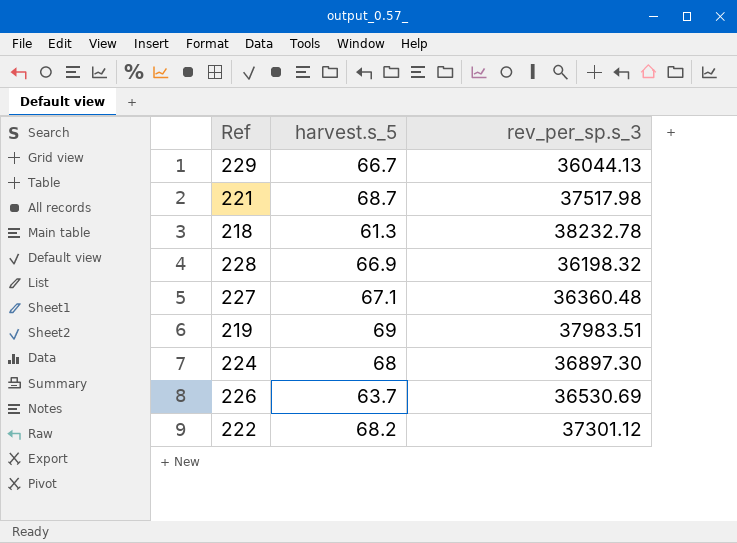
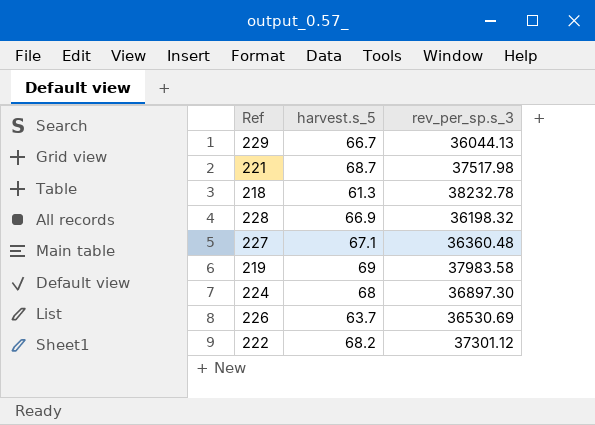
219 | rev_per_sp.s_3: 37983.51 -> 37983.58

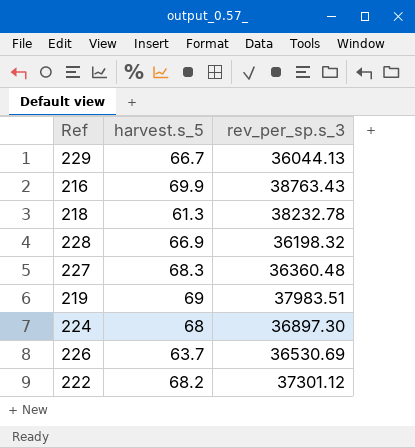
row 221: 68.7 | 37517.98 -> none
row 216: none -> 69.9 | 38763.43
227 | harvest.s_5: 67.1 -> 68.3
219 | rev_per_sp.s_3: 37983.58 -> 37983.51

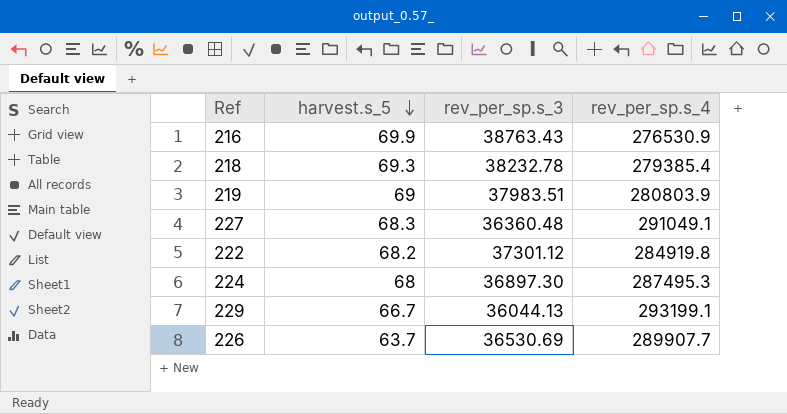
row order: none -> harvest.s_5 descending
column rev_per_sp.s_4 | position: none -> 4
row 228: 66.9 | 36198.32 -> none
218 | harvest.s_5: 61.3 -> 69.3

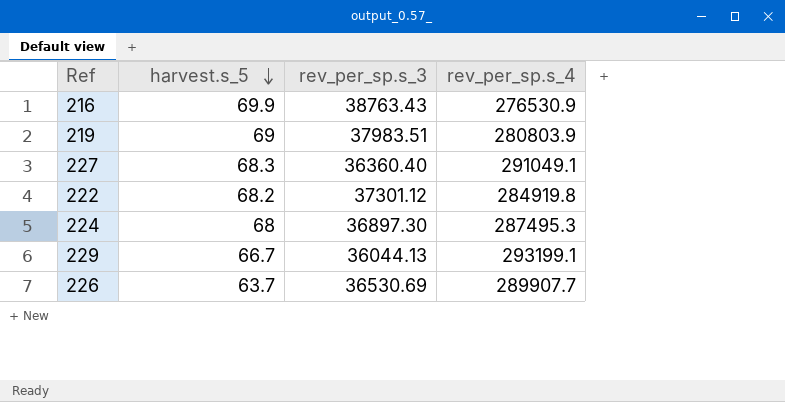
row 218: 69.3 | 38232.78 | 279385.4 -> none
227 | rev_per_sp.s_3: 36360.48 -> 36360.40

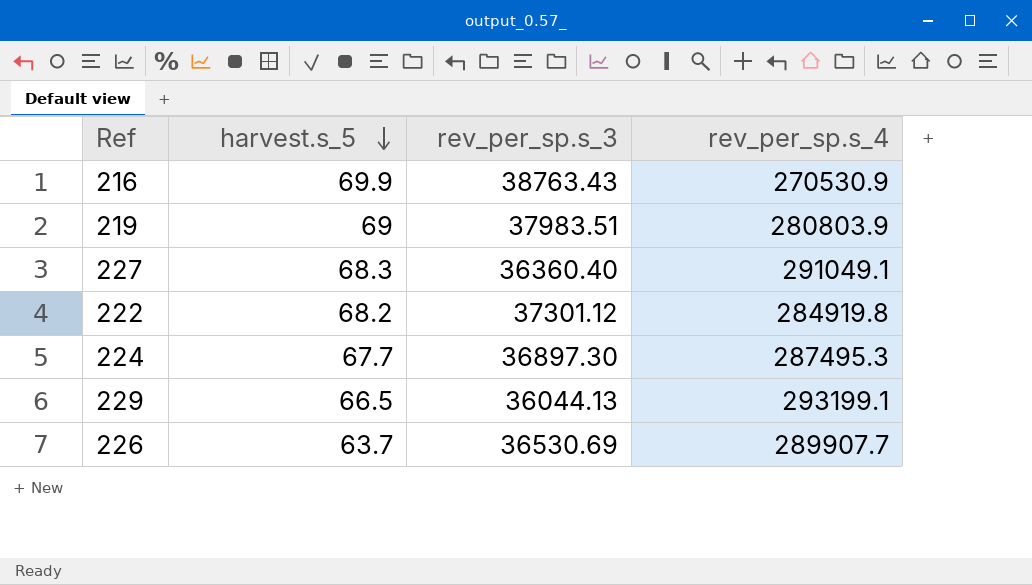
216 | rev_per_sp.s_4: 276530.9 -> 270530.9
224 | harvest.s_5: 68 -> 67.7
229 | harvest.s_5: 66.7 -> 66.5

